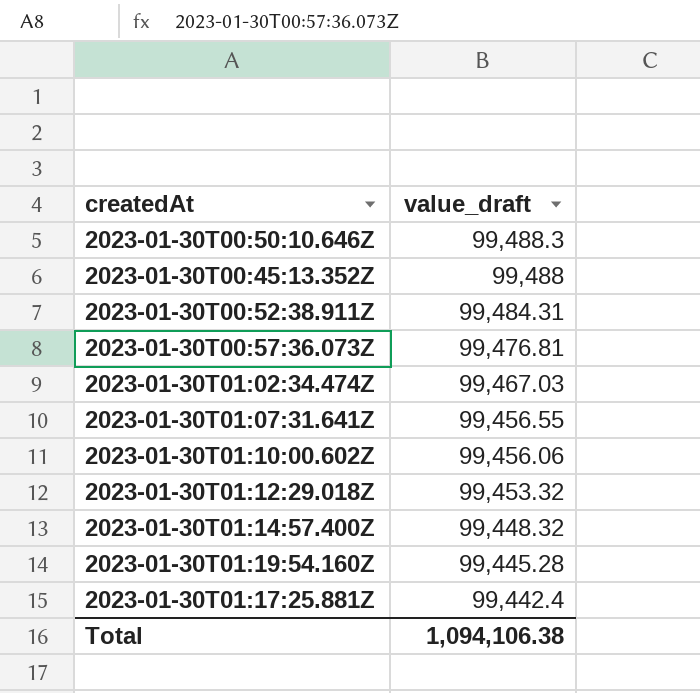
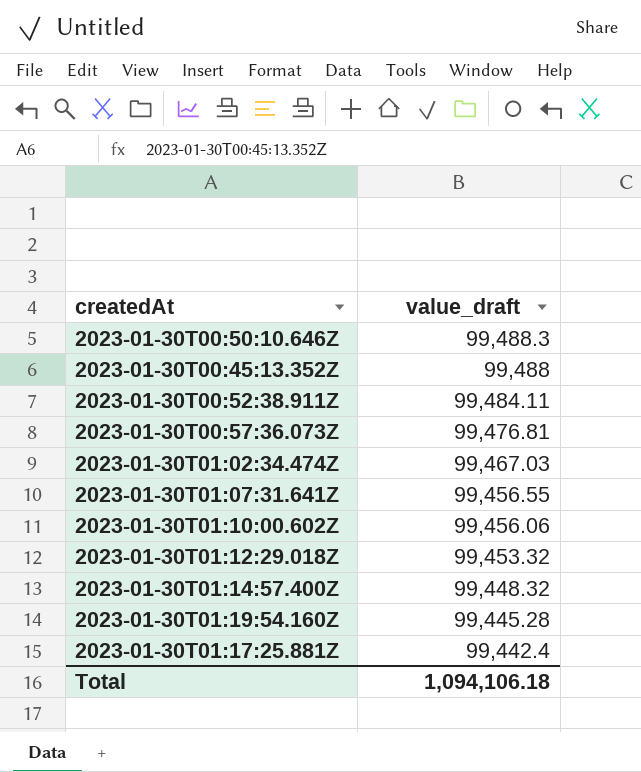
2023-01-30T00:52:38.911Z | value_draft: 99,484.31 -> 99,484.11
Total | value_draft: 1,094,106.38 -> 1,094,106.18

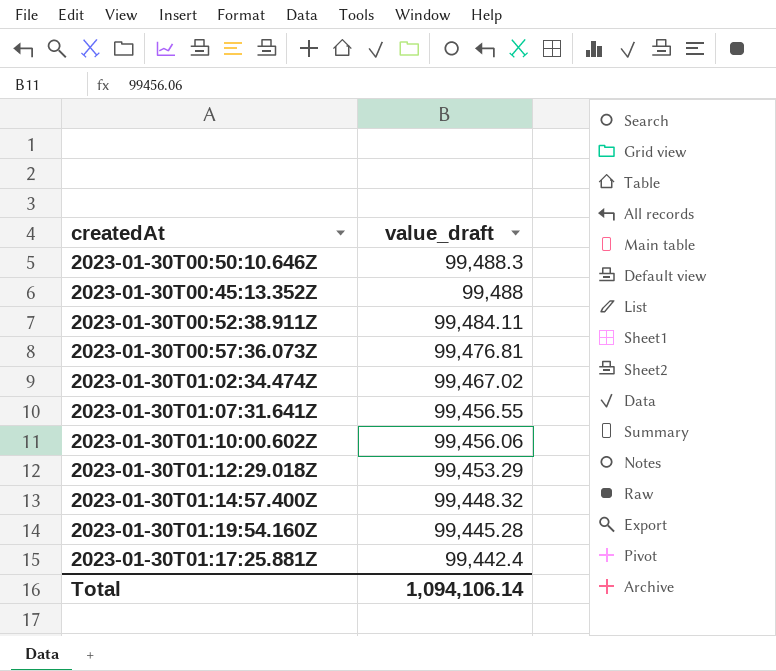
2023-01-30T01:02:34.474Z | value_draft: 99,467.03 -> 99,467.02
2023-01-30T01:12:29.018Z | value_draft: 99,453.32 -> 99,453.29
Total | value_draft: 1,094,106.18 -> 1,094,106.14

